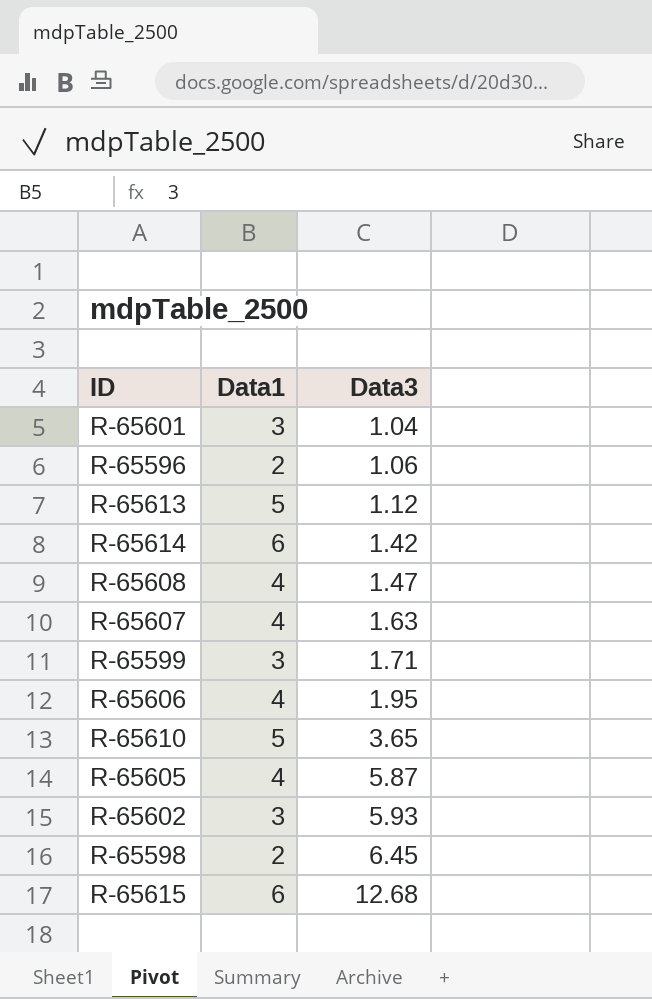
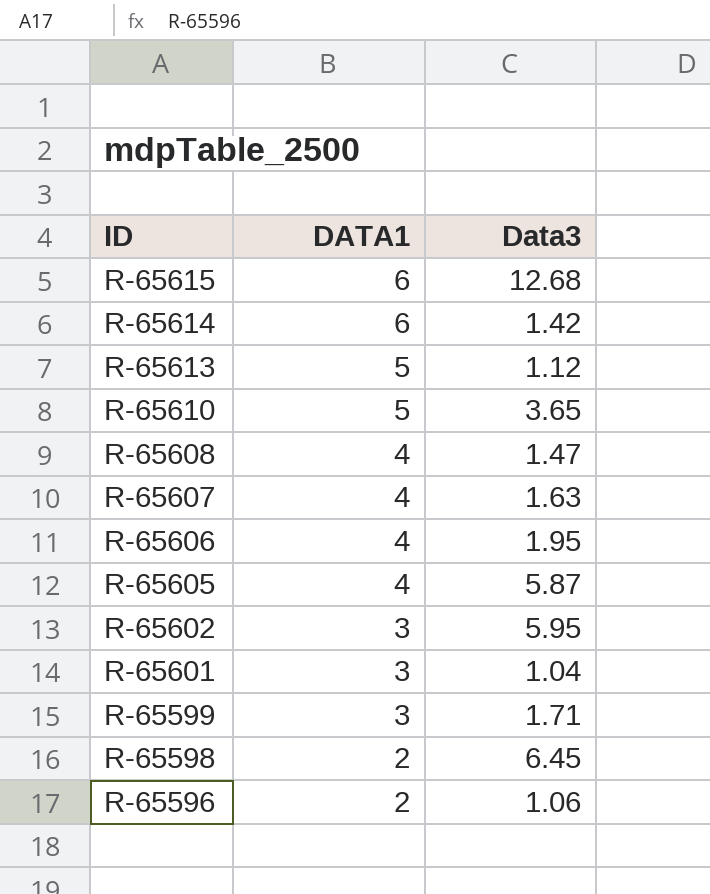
row order: Data3 ascending -> ID descending
column name: Data1 -> DATA1
R-65602 | Data3: 5.93 -> 5.95

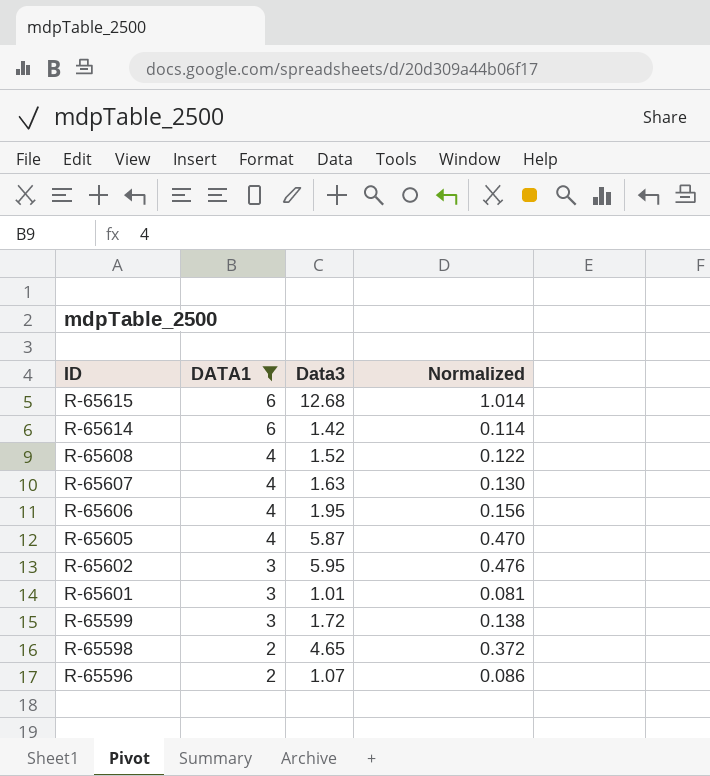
filter: none -> DATA1 != 5
column Normalized | formula: none -> [Data3] * 0.08
R-65608 | Data3: 1.47 -> 1.52
R-65601 | Data3: 1.04 -> 1.01
R-65599 | Data3: 1.71 -> 1.72
R-65598 | Data3: 6.45 -> 4.65
R-65596 | Data3: 1.06 -> 1.07

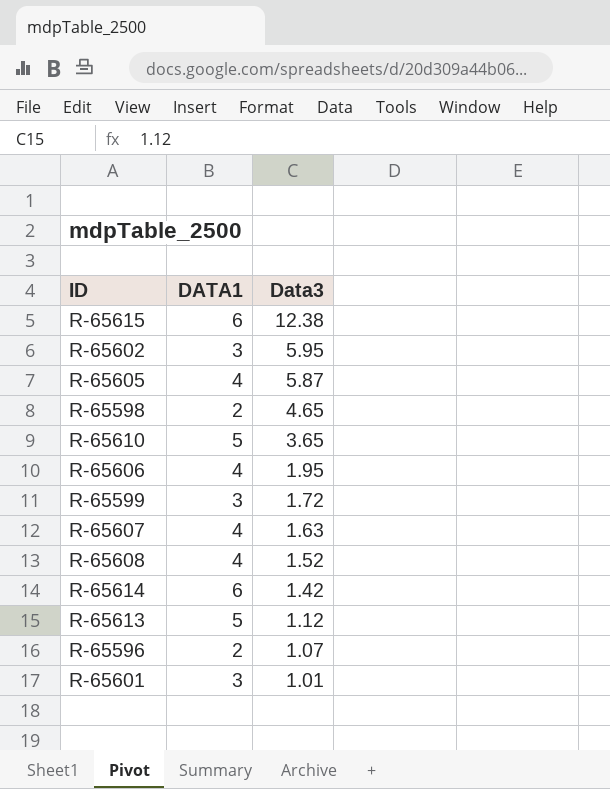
filter: DATA1 != 5 -> none
row order: ID descending -> Data3 descending
column Normalized | formula: [Data3] * 0.08 -> none
R-65615 | Data3: 12.68 -> 12.38

